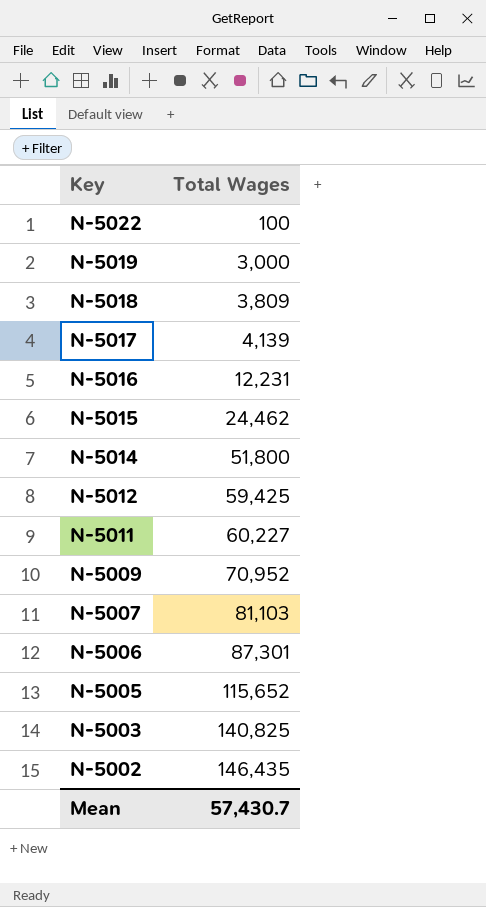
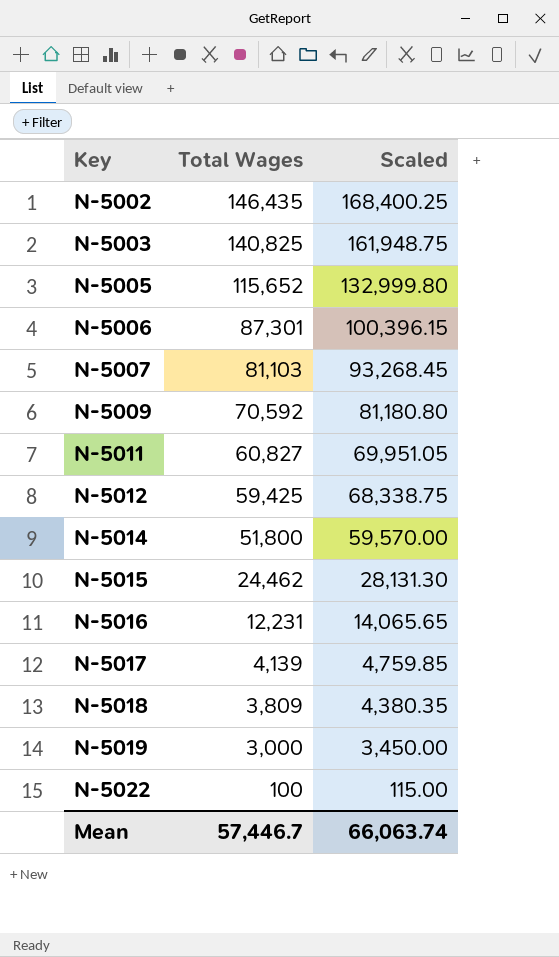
row order: Key descending -> Key ascending
column Scaled | formula: none -> [Total Wages] * 1.15
N-5009 | Total Wages: 70,952 -> 70,592
N-5011 | Total Wages: 60,227 -> 60,827
Mean | Total Wages: 57,430.7 -> 57,446.7

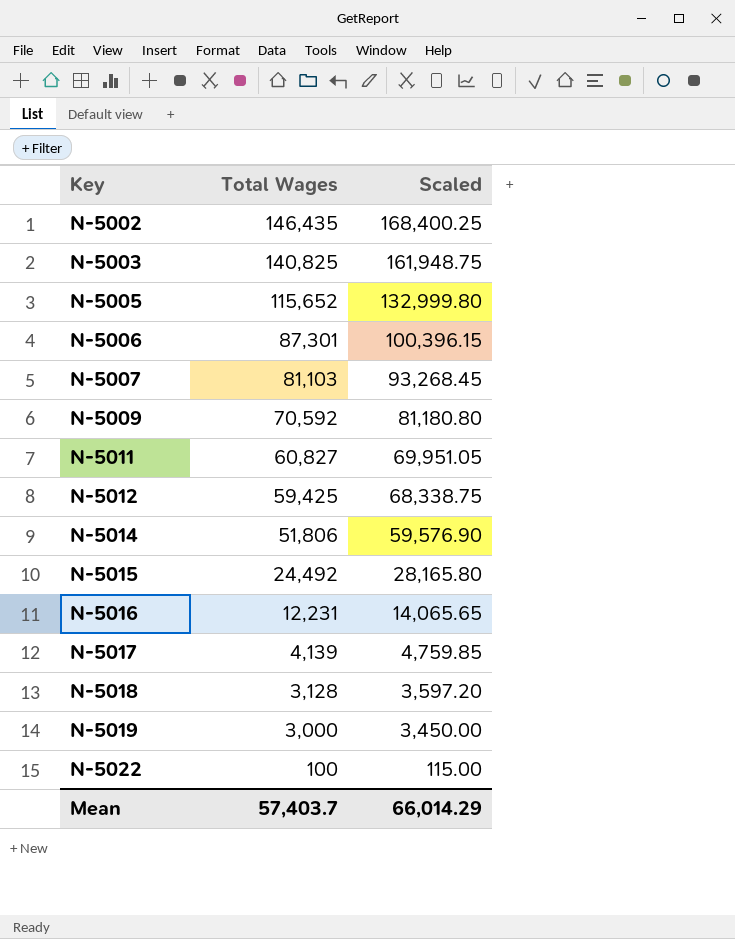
N-5014 | Total Wages: 51,800 -> 51,806
N-5014 | Scaled: 59,570.00 -> 59,576.90
N-5015 | Total Wages: 24,462 -> 24,492
N-5015 | Scaled: 28,131.30 -> 28,165.80
N-5018 | Total Wages: 3,809 -> 3,128
N-5018 | Scaled: 4,380.35 -> 3,597.20
Mean | Total Wages: 57,446.7 -> 57,403.7
Mean | Scaled: 66,063.74 -> 66,014.29

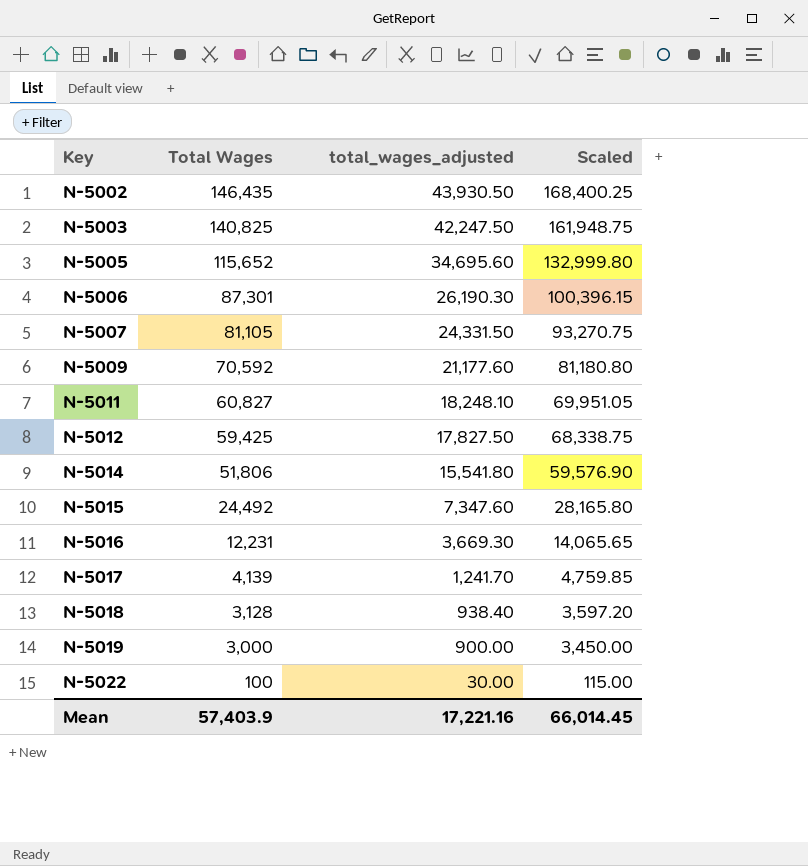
column total_wages_adjusted | formula: none -> [Total Wages] * 0.3
N-5007 | Total Wages: 81,103 -> 81,105
N-5007 | Scaled: 93,268.45 -> 93,270.75
Mean | Total Wages: 57,403.7 -> 57,403.9
Mean | Scaled: 66,014.29 -> 66,014.45

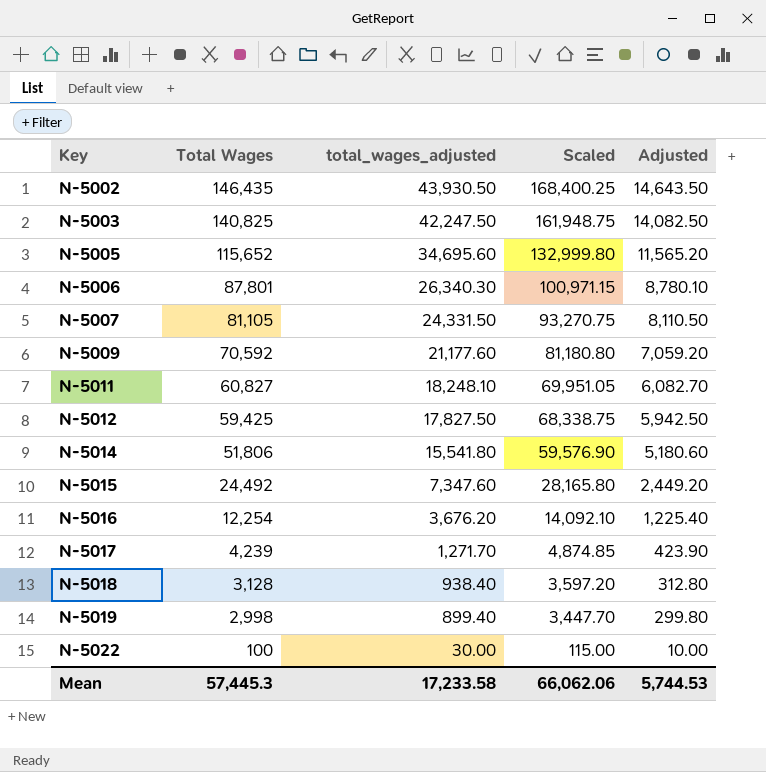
column Adjusted | formula: none -> [Total Wages] * 0.1
N-5006 | Total Wages: 87,301 -> 87,801
N-5006 | total_wages_adjusted: 26,190.30 -> 26,340.30
N-5006 | Scaled: 100,396.15 -> 100,971.15
N-5016 | Total Wages: 12,231 -> 12,254
N-5016 | total_wages_adjusted: 3,669.30 -> 3,676.20
N-5016 | Scaled: 14,065.65 -> 14,092.10
N-5017 | Total Wages: 4,139 -> 4,239
N-5017 | total_wages_adjusted: 1,241.70 -> 1,271.70
N-5017 | Scaled: 4,759.85 -> 4,874.85
N-5019 | Total Wages: 3,000 -> 2,998
N-5019 | total_wages_adjusted: 900.00 -> 899.40
N-5019 | Scaled: 3,450.00 -> 3,447.70
Mean | Total Wages: 57,403.9 -> 57,445.3
Mean | total_wages_adjusted: 17,221.16 -> 17,233.58
Mean | Scaled: 66,014.45 -> 66,062.06

